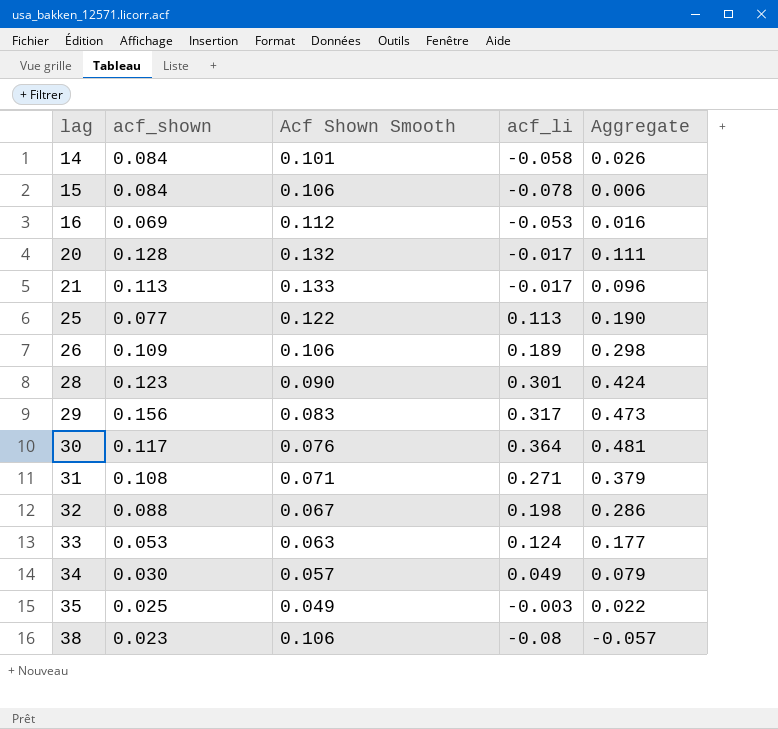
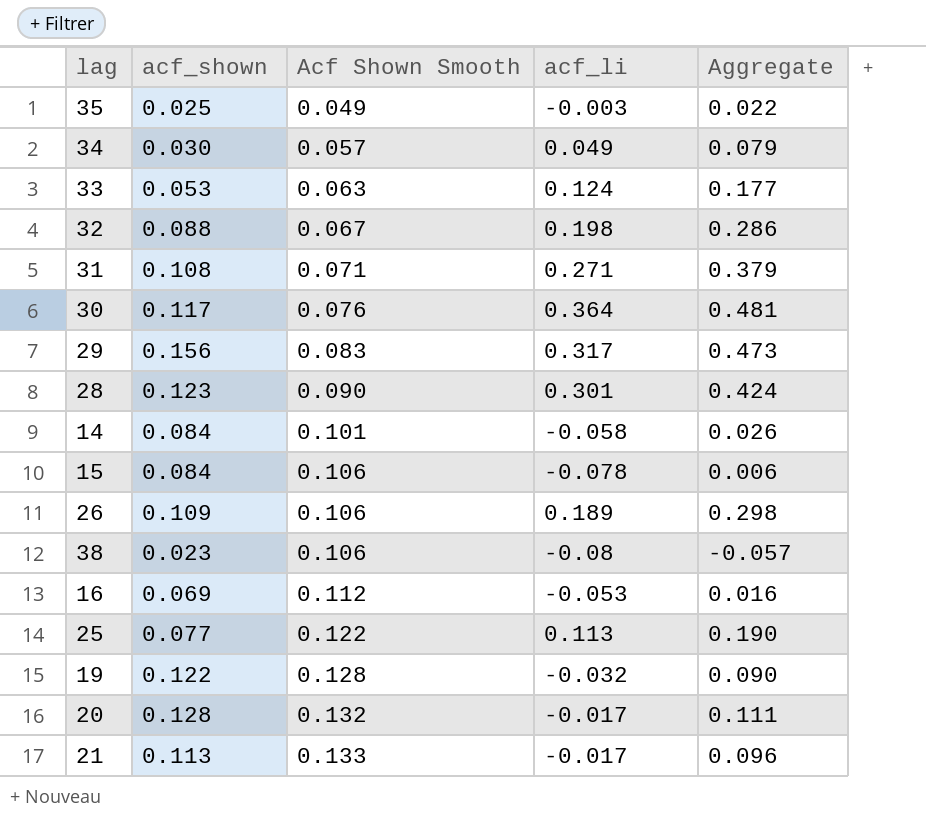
row order: lag ascending -> Acf Shown Smooth ascending
row 19: none -> 0.122 | 0.128 | -0.032 | 0.090

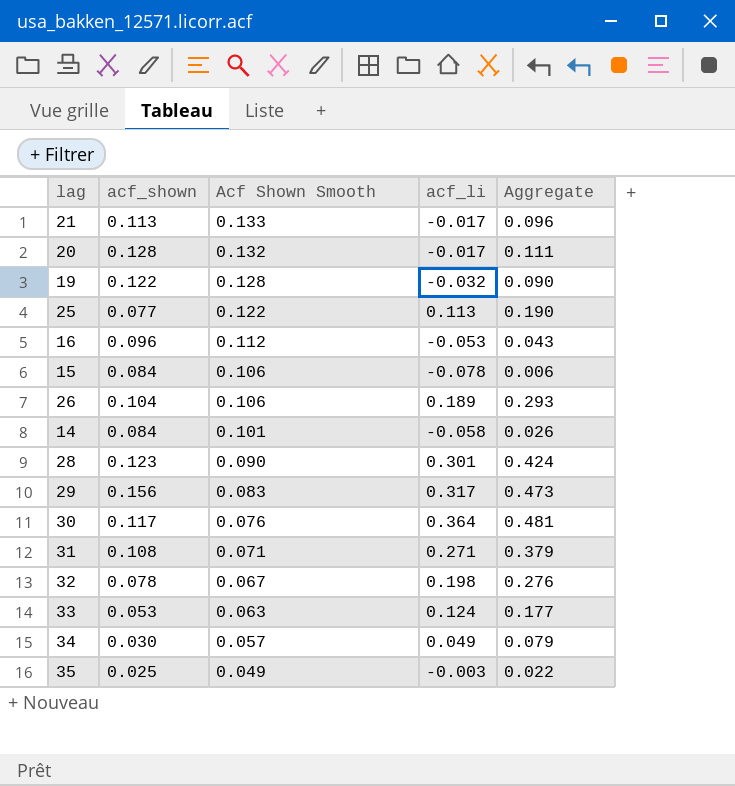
row order: Acf Shown Smooth ascending -> Acf Shown Smooth descending
row 38: 0.023 | 0.106 | -0.08 | -0.057 -> none
16 | acf_shown: 0.069 -> 0.096
16 | Aggregate: 0.016 -> 0.043
26 | acf_shown: 0.109 -> 0.104
26 | Aggregate: 0.298 -> 0.293
32 | acf_shown: 0.088 -> 0.078
32 | Aggregate: 0.286 -> 0.276

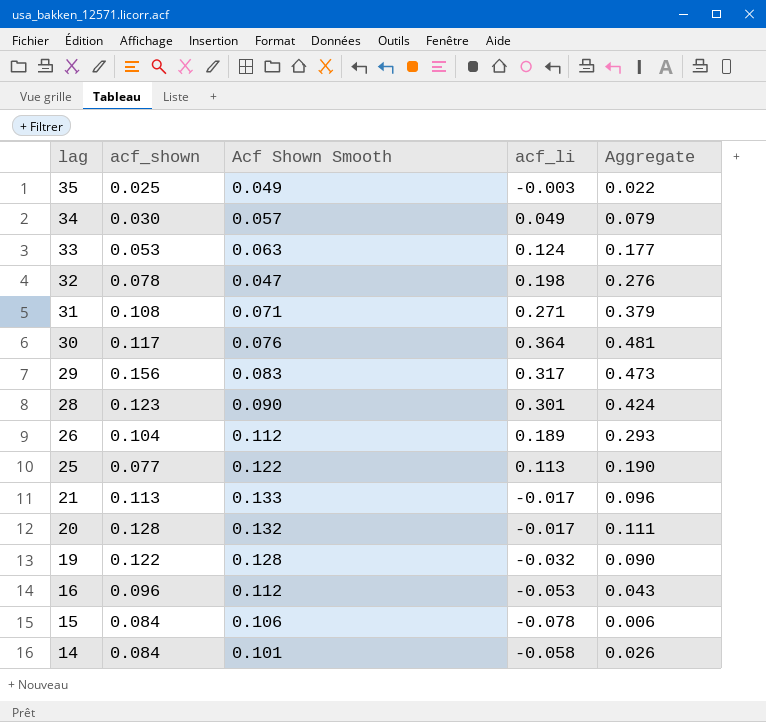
row order: Acf Shown Smooth descending -> lag descending
32 | Acf Shown Smooth: 0.067 -> 0.047
26 | Acf Shown Smooth: 0.106 -> 0.112

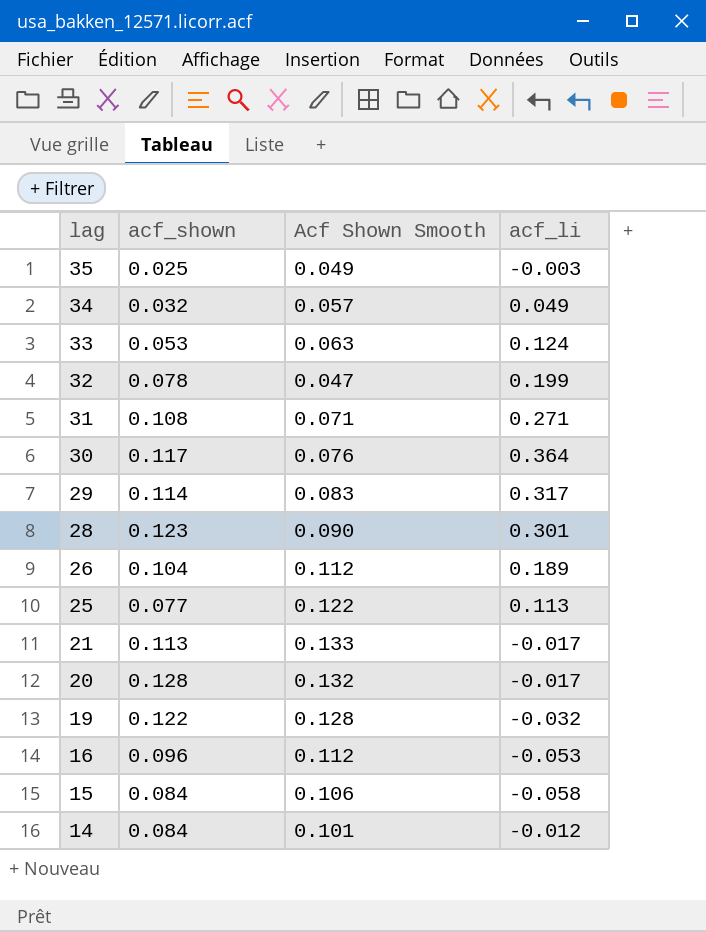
column Aggregate | formula: [acf_shown] + [acf_li] -> none
34 | acf_shown: 0.030 -> 0.032
32 | acf_li: 0.198 -> 0.199
29 | acf_shown: 0.156 -> 0.114
15 | acf_li: -0.078 -> -0.058
14 | acf_li: -0.058 -> -0.012

